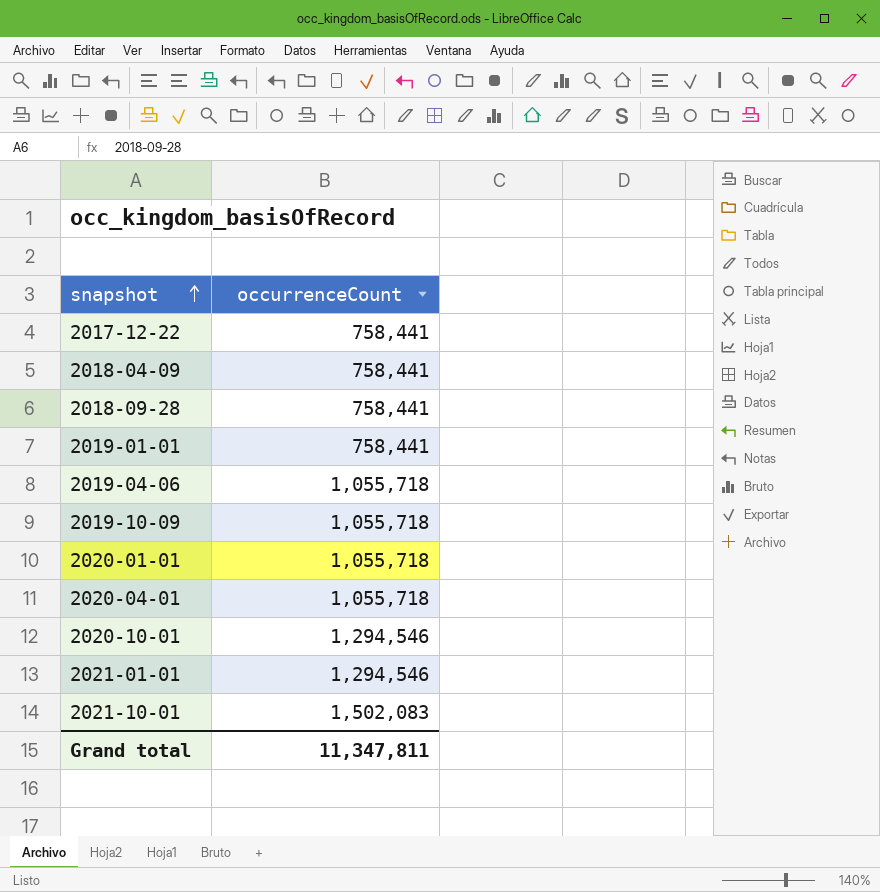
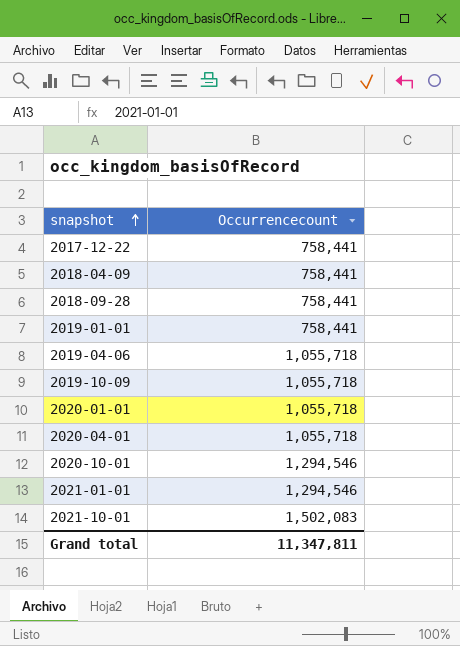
column name: occurrenceCount -> Occurrencecount

